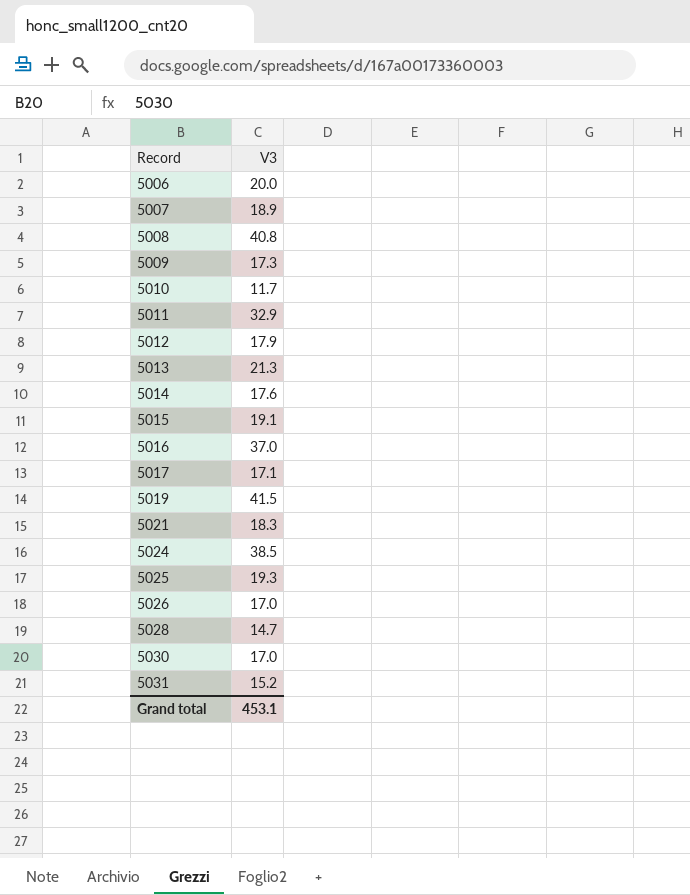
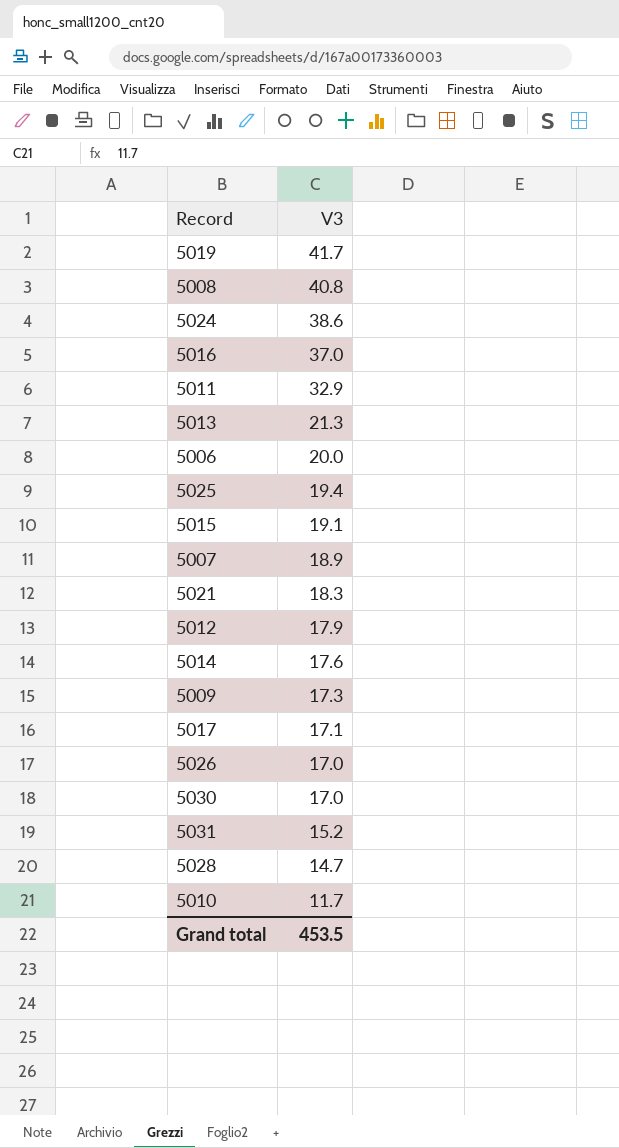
row order: Record ascending -> V3 descending
5019 | V3: 41.5 -> 41.7
5024 | V3: 38.5 -> 38.6
5025 | V3: 19.3 -> 19.4
Grand total | V3: 453.1 -> 453.5

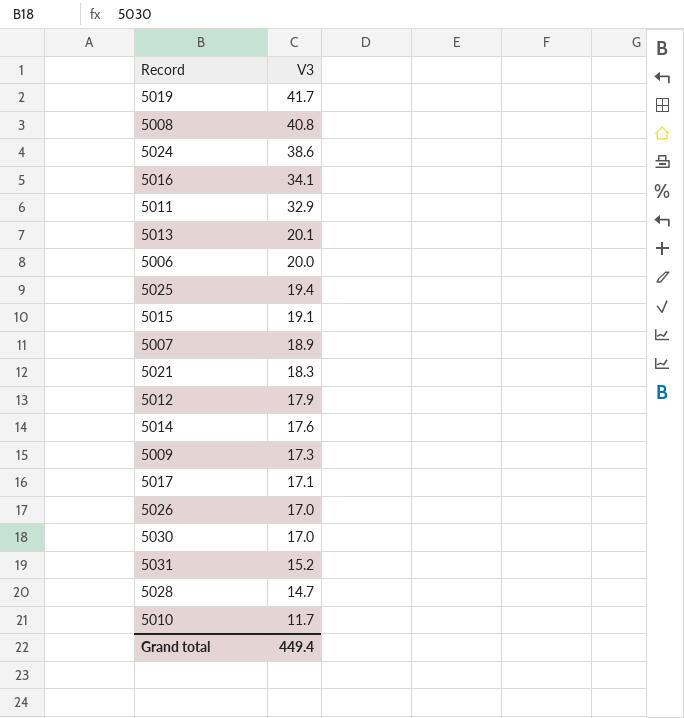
5016 | V3: 37.0 -> 34.1
5013 | V3: 21.3 -> 20.1
Grand total | V3: 453.5 -> 449.4

